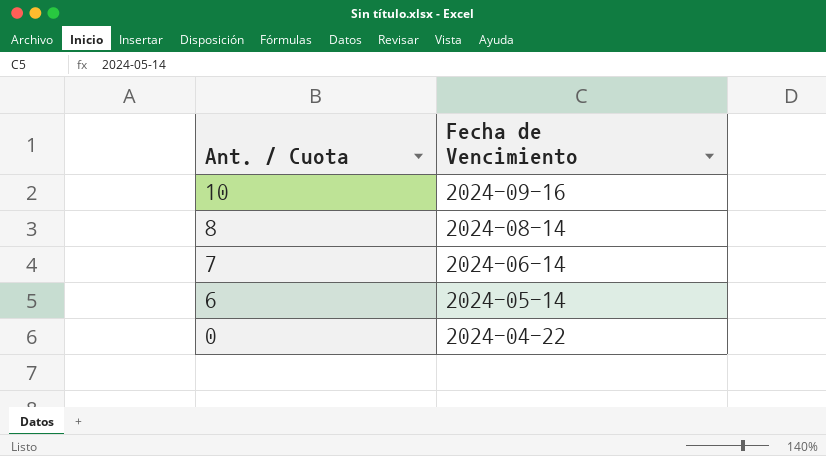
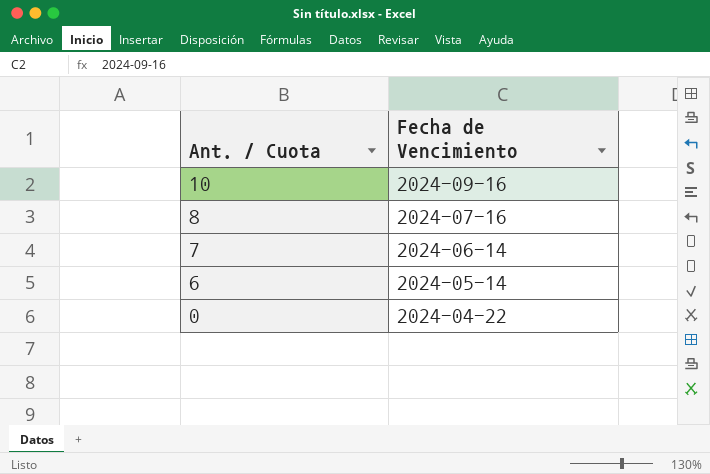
8 | Fecha de Vencimiento: 2024-08-14 -> 2024-07-16

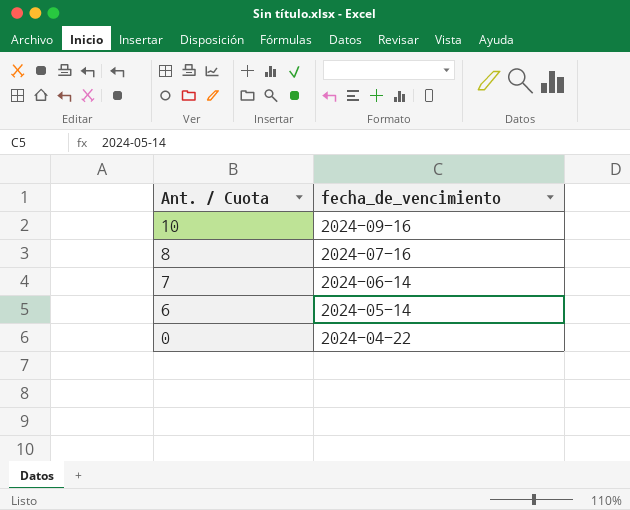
column name: Fecha de Vencimiento -> fecha_de_vencimiento

